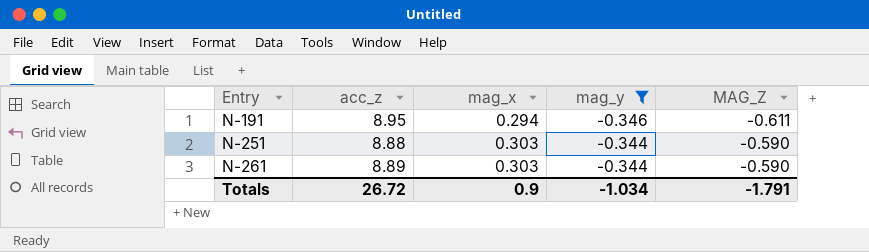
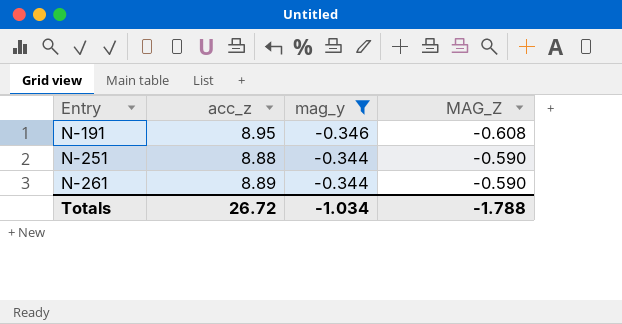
column mag_x | position: 3 -> none
N-191 | MAG_Z: -0.611 -> -0.608
Totals | MAG_Z: -1.791 -> -1.788

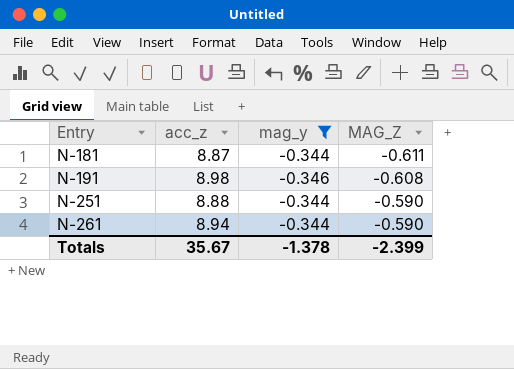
row N-181: none -> 8.87 | -0.344 | -0.611
N-191 | acc_z: 8.95 -> 8.98
N-261 | acc_z: 8.89 -> 8.94
Totals | acc_z: 26.72 -> 35.67
Totals | mag_y: -1.034 -> -1.378
Totals | MAG_Z: -1.788 -> -2.399

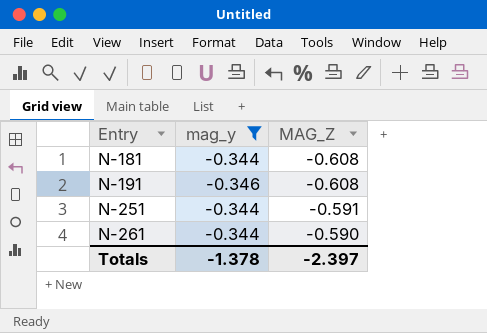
column acc_z | position: 2 -> none
N-181 | MAG_Z: -0.611 -> -0.608
N-251 | MAG_Z: -0.590 -> -0.591
Totals | MAG_Z: -2.399 -> -2.397

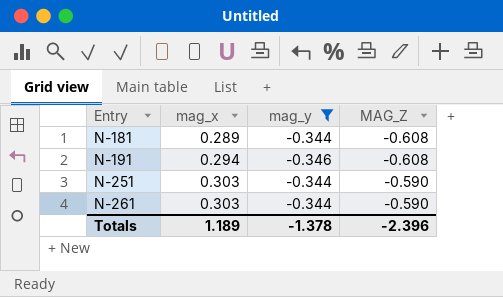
column mag_x | position: none -> 2
N-251 | MAG_Z: -0.591 -> -0.590
Totals | MAG_Z: -2.397 -> -2.396

